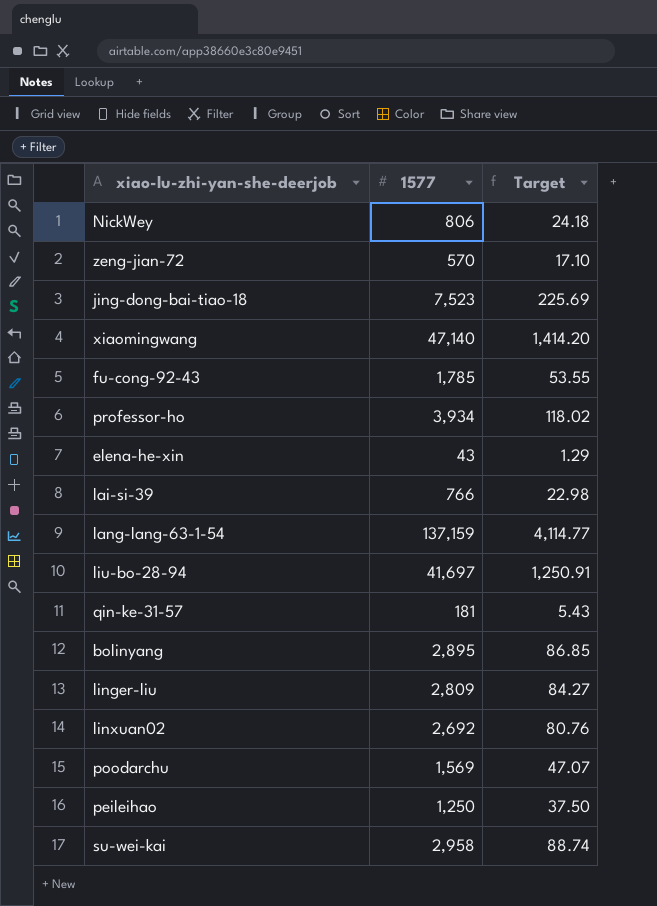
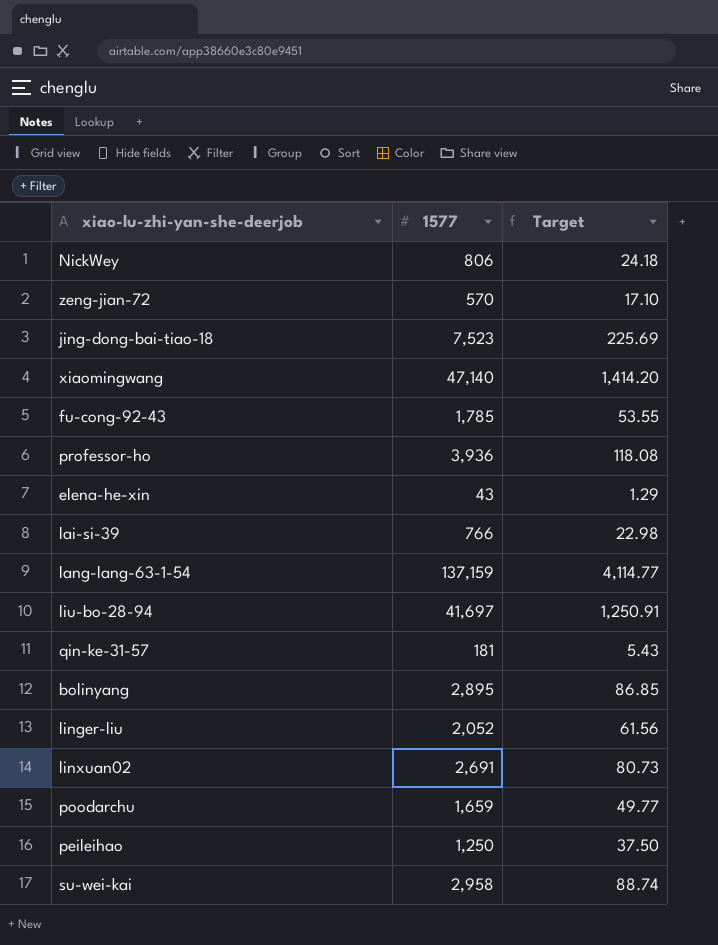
professor-ho | 1577: 3,934 -> 3,936
professor-ho | Target: 118.02 -> 118.08
linger-liu | 1577: 2,809 -> 2,052
linger-liu | Target: 84.27 -> 61.56
linxuan02 | 1577: 2,692 -> 2,691
linxuan02 | Target: 80.76 -> 80.73
poodarchu | 1577: 1,569 -> 1,659
poodarchu | Target: 47.07 -> 49.77

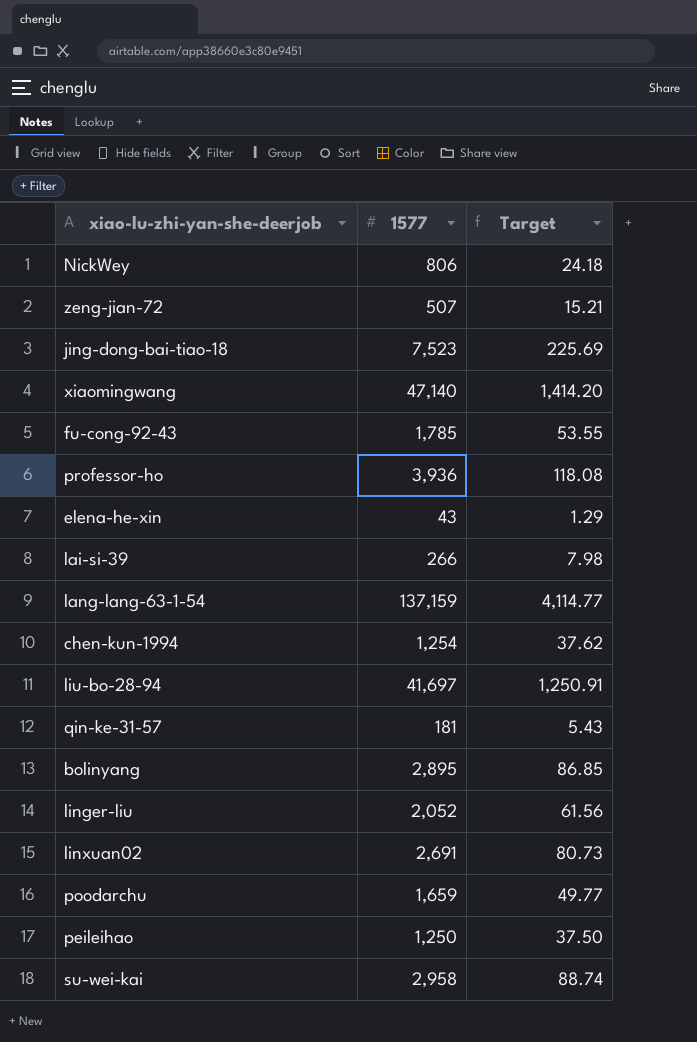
zeng-jian-72 | 1577: 570 -> 507
zeng-jian-72 | Target: 17.10 -> 15.21
lai-si-39 | 1577: 766 -> 266
lai-si-39 | Target: 22.98 -> 7.98
row chen-kun-1994: none -> 1,254 | 37.62

